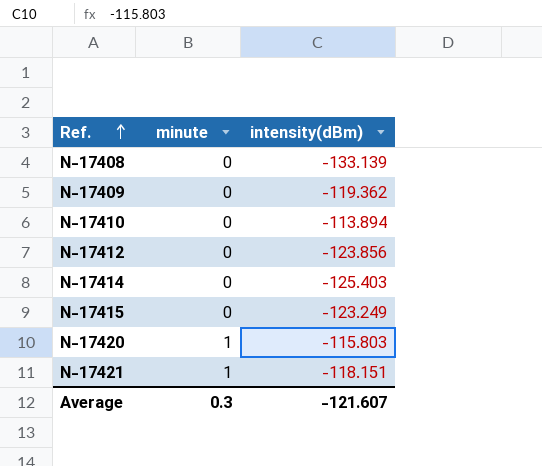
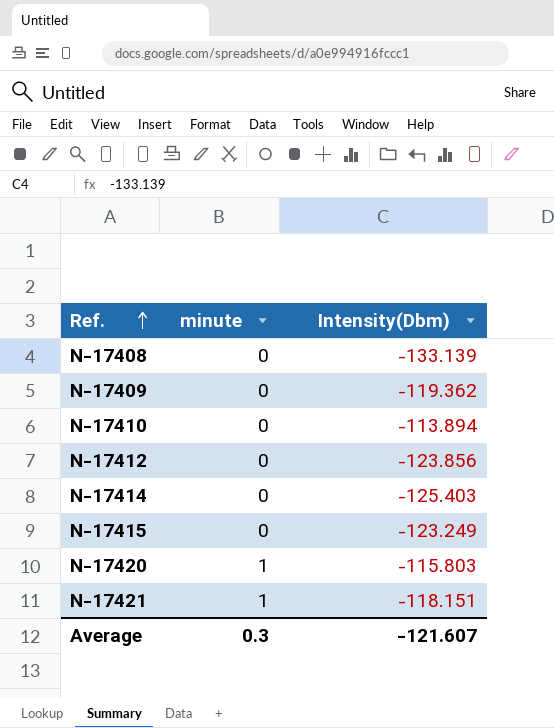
column name: intensity(dBm) -> Intensity(Dbm)

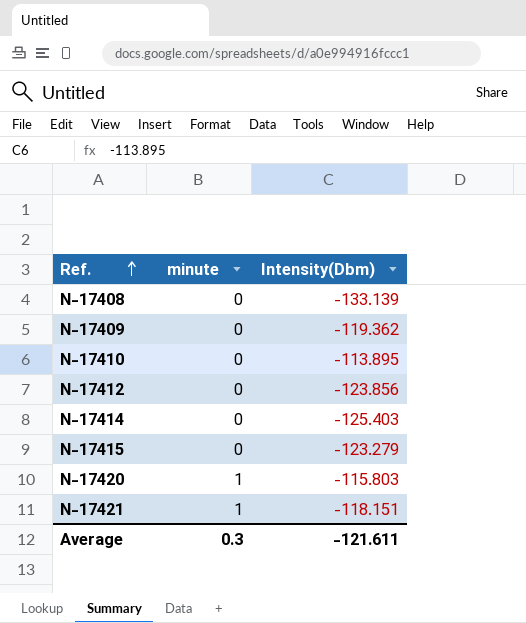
N-17410 | Intensity(Dbm): -113.894 -> -113.895
N-17415 | Intensity(Dbm): -123.249 -> -123.279
Average | Intensity(Dbm): -121.607 -> -121.611

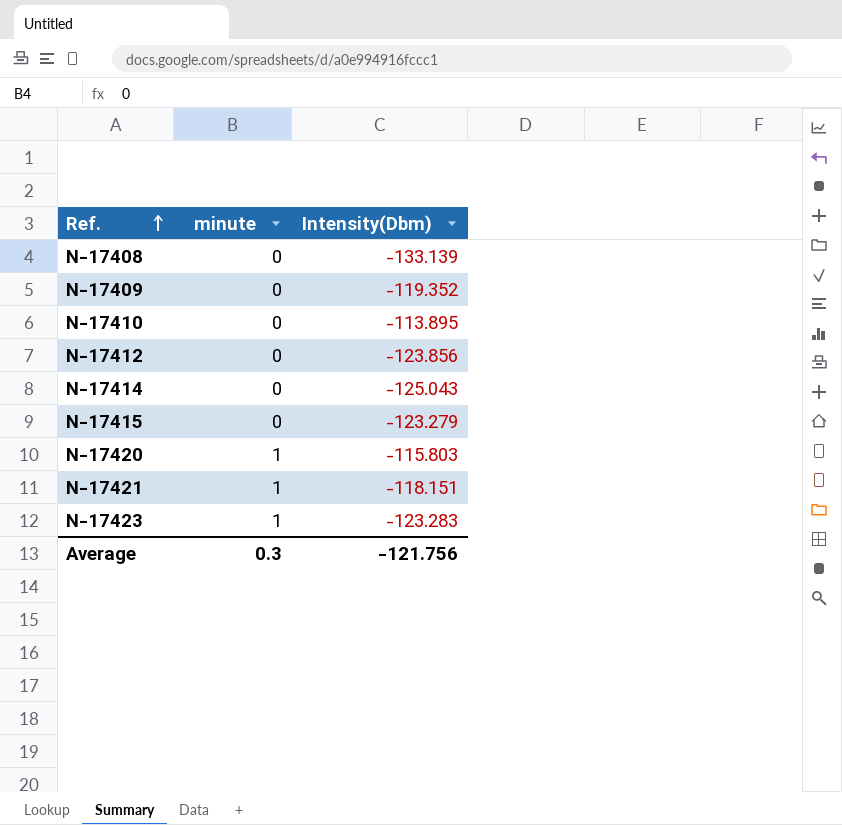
N-17409 | Intensity(Dbm): -119.362 -> -119.352
N-17414 | Intensity(Dbm): -125.403 -> -125.043
row N-17423: none -> 1 | -123.283
Average | Intensity(Dbm): -121.611 -> -121.756

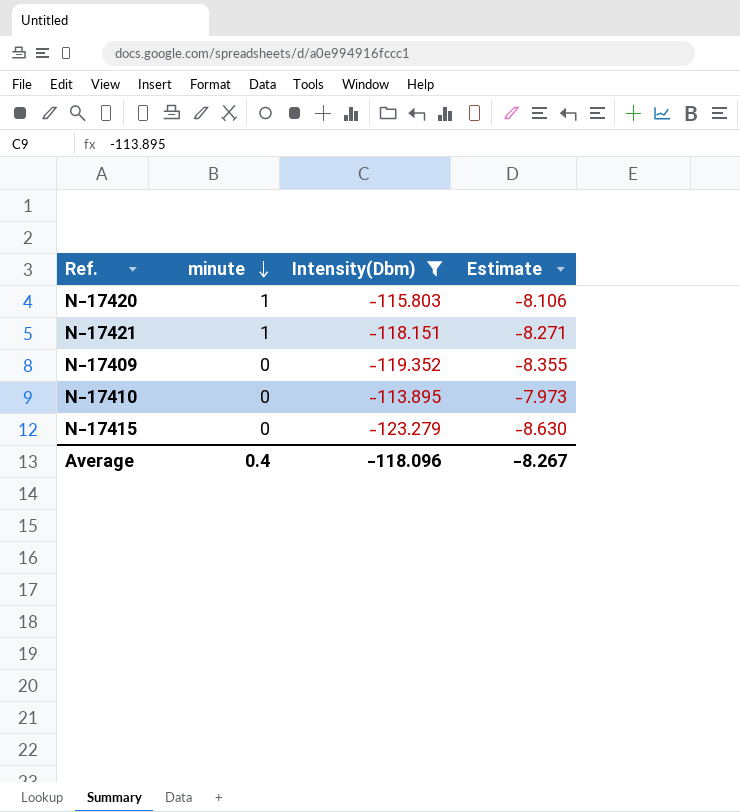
filter: none -> Intensity(Dbm) >= -123.279
row order: Ref. ascending -> minute descending
column Estimate | formula: none -> [Intensity(Dbm)] * 0.07
Average | minute: 0.3 -> 0.4
Average | Intensity(Dbm): -121.756 -> -118.096

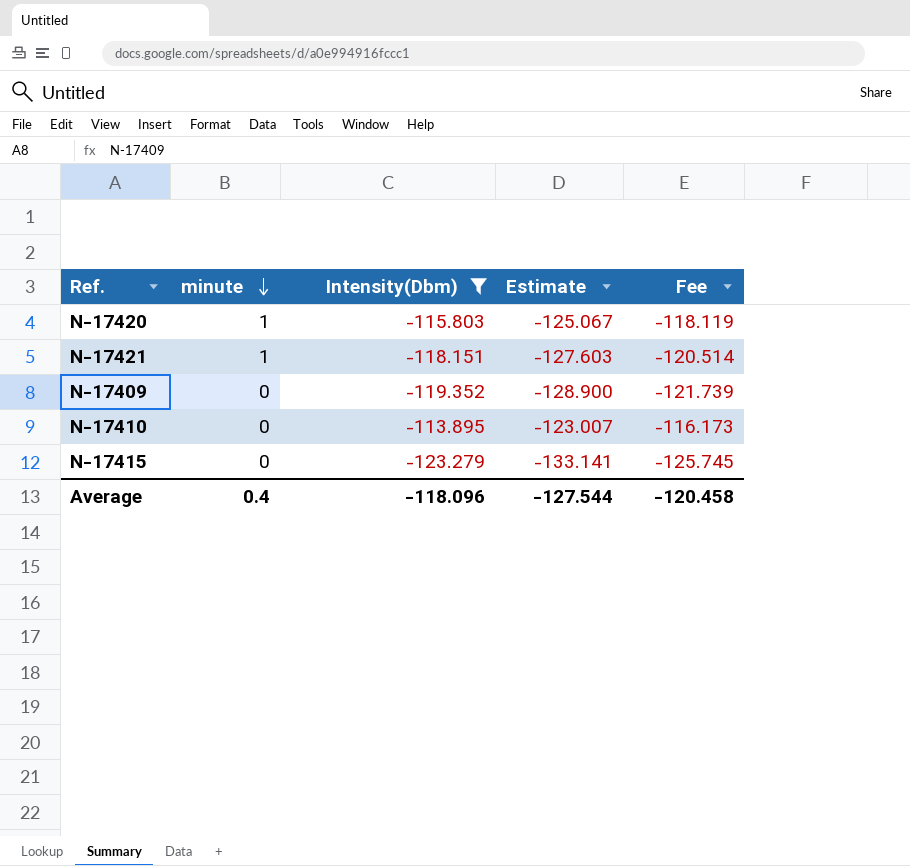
column Estimate | formula: [Intensity(Dbm)] * 0.07 -> [Intensity(Dbm)] * 1.08
column Fee | formula: none -> [Intensity(Dbm)] * 1.02
Average | Estimate: -8.267 -> -127.544

